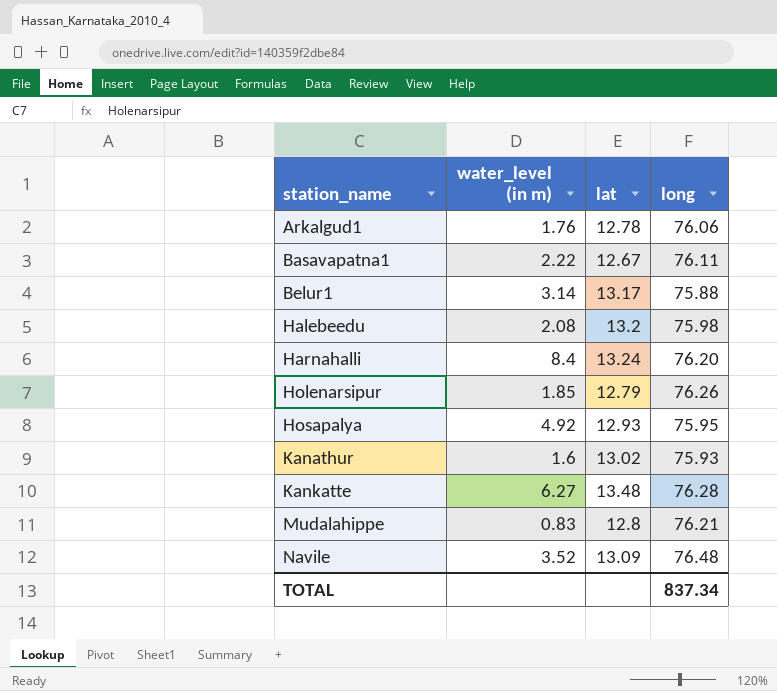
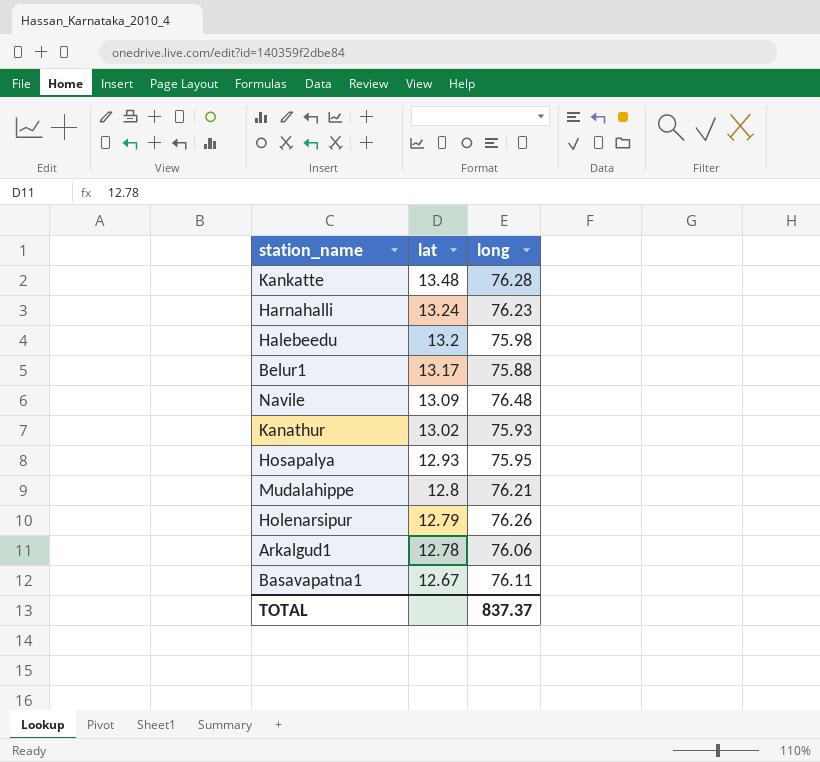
row order: station_name ascending -> lat descending
column water_level (in m) | position: 2 -> none
Harnahalli | long: 76.20 -> 76.23
TOTAL | long: 837.34 -> 837.37

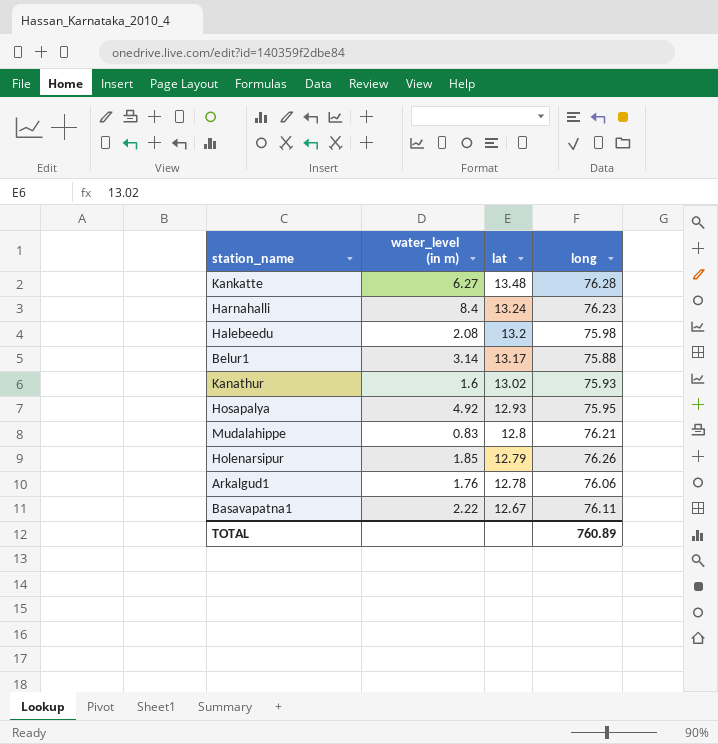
column water_level (in m) | position: none -> 2
row Navile: 13.09 | 76.48 -> none
TOTAL | long: 837.37 -> 760.89

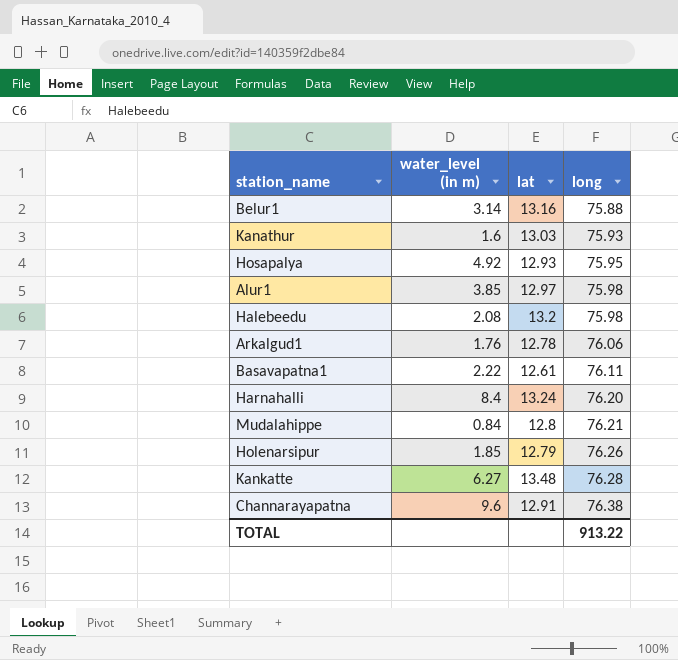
row order: lat descending -> long ascending
Belur1 | lat: 13.17 -> 13.16
Kanathur | lat: 13.02 -> 13.03
row Alur1: none -> 3.85 | 12.97 | 75.98
Basavapatna1 | lat: 12.67 -> 12.61
Harnahalli | long: 76.23 -> 76.20
Mudalahippe | water_level (in m): 0.83 -> 0.84
row Channarayapatna: none -> 9.6 | 12.91 | 76.38
TOTAL | long: 760.89 -> 913.22

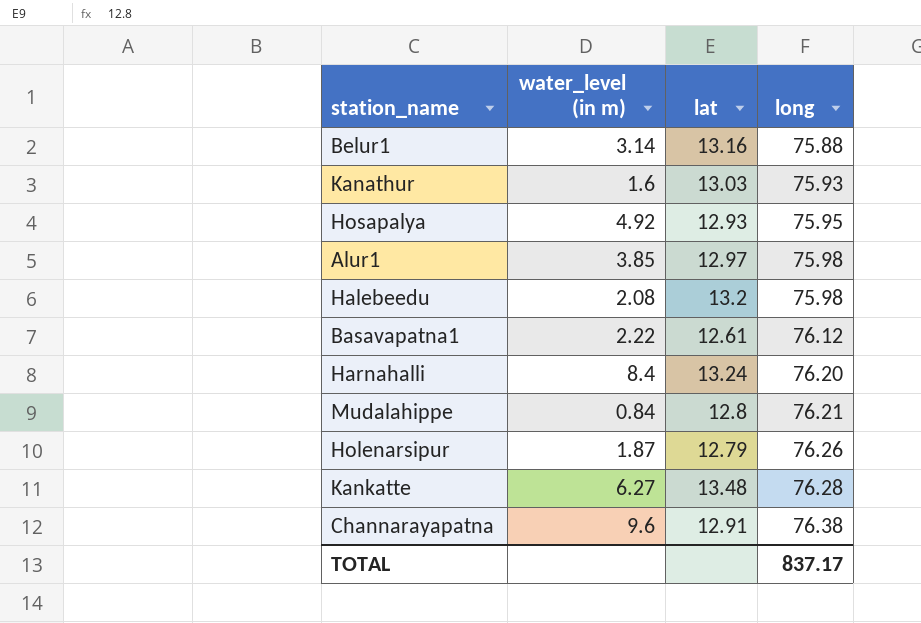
row Arkalgud1: 1.76 | 12.78 | 76.06 -> none
Basavapatna1 | long: 76.11 -> 76.12
Holenarsipur | water_level (in m): 1.85 -> 1.87
TOTAL | long: 913.22 -> 837.17

